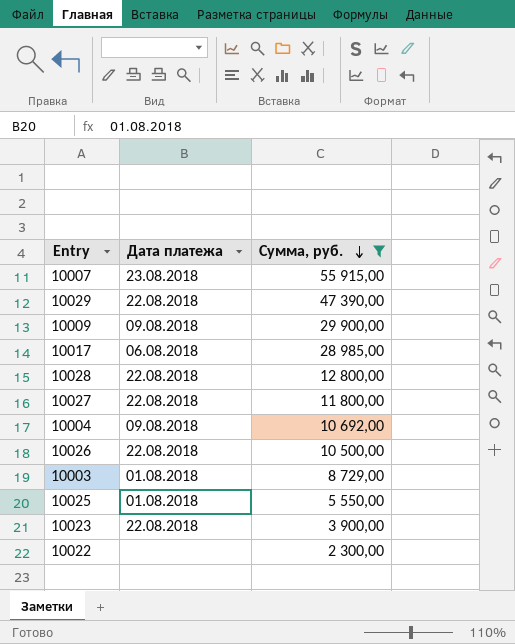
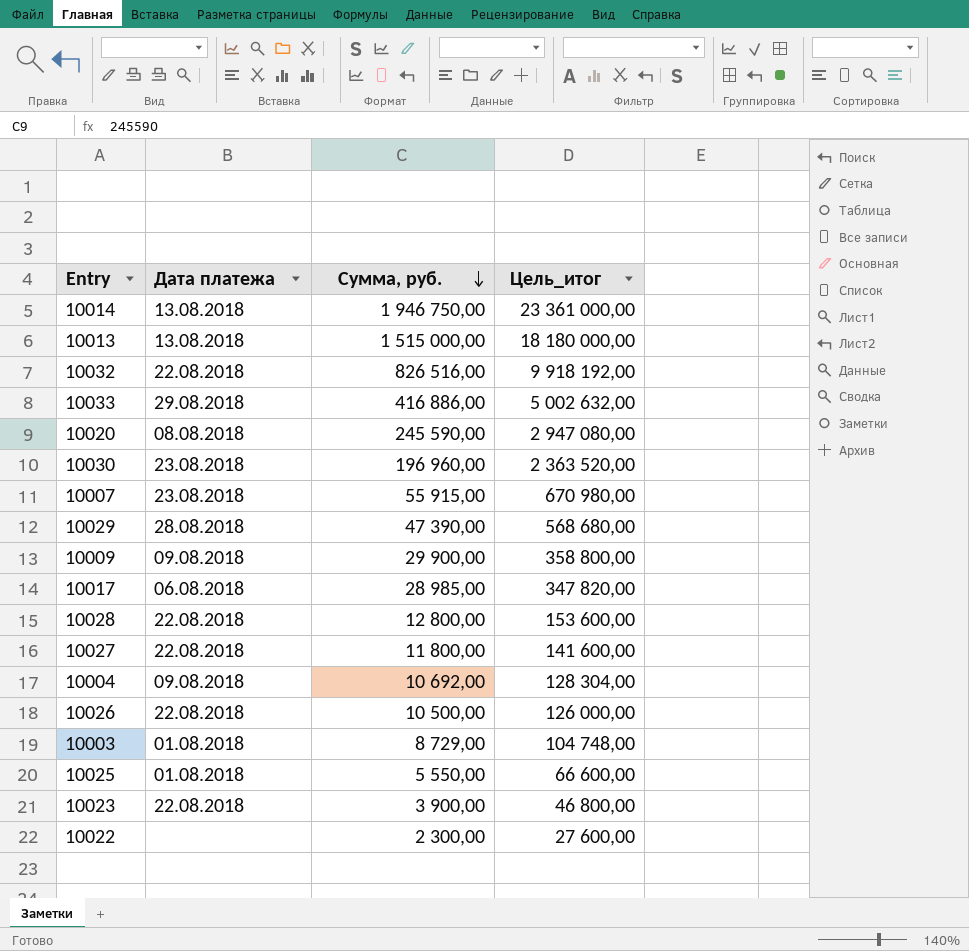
filter: Сумма, руб. <= 55 915,00 -> none
column Цель_итог | formula: none -> [Сумма, руб.] * 12
10029 | Дата платежа: 22.08.2018 -> 28.08.2018

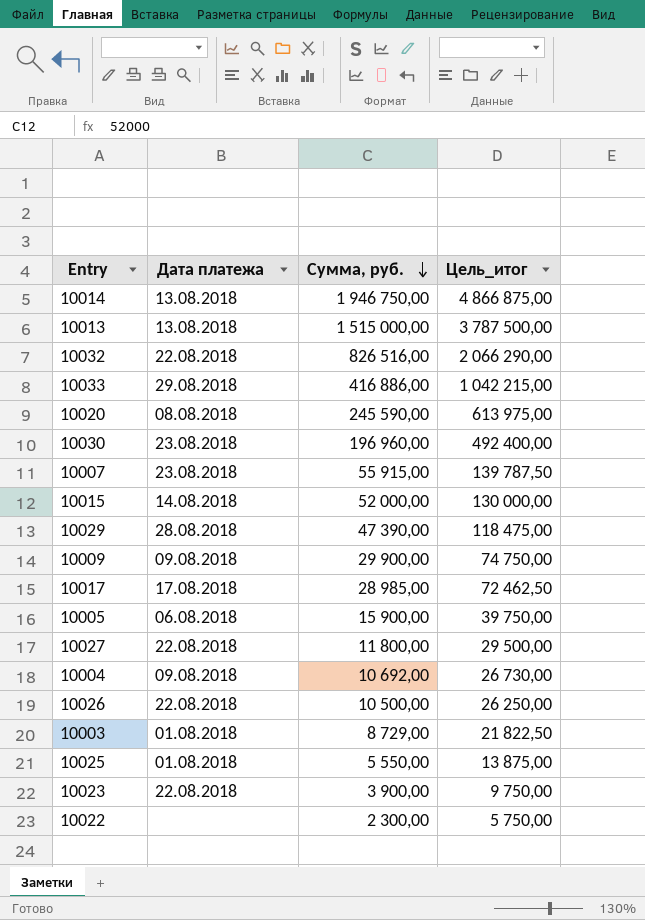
column Цель_итог | formula: [Сумма, руб.] * 12 -> [Сумма, руб.] * 2,5
row 10028: 22.08.2018 | 12 800,00 | 153 600,00 -> none
row 10015: none -> 14.08.2018 | 52 000,00 | 130 000,00
10017 | Дата платежа: 06.08.2018 -> 17.08.2018
row 10005: none -> 06.08.2018 | 15 900,00 | 39 750,00

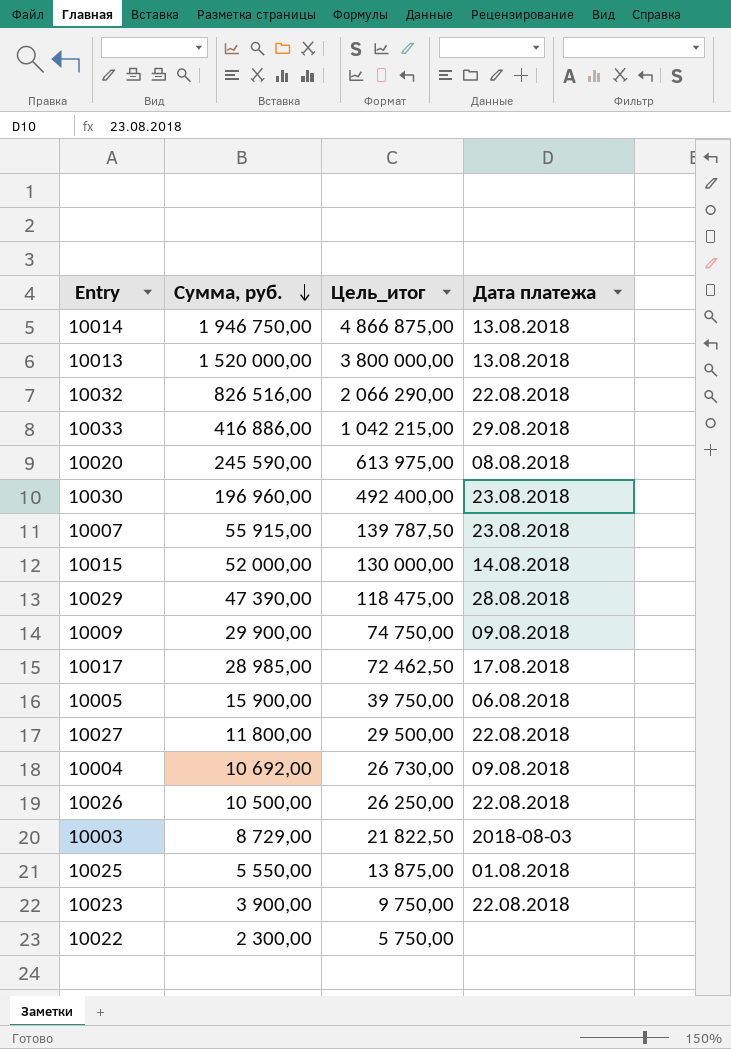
column Дата платежа | position: 2 -> 4
10013 | Сумма, руб.: 1 515 000,00 -> 1 520 000,00
10013 | Цель_итог: 3 787 500,00 -> 3 800 000,00
10003 | Дата платежа: 01.08.2018 -> 2018-08-03

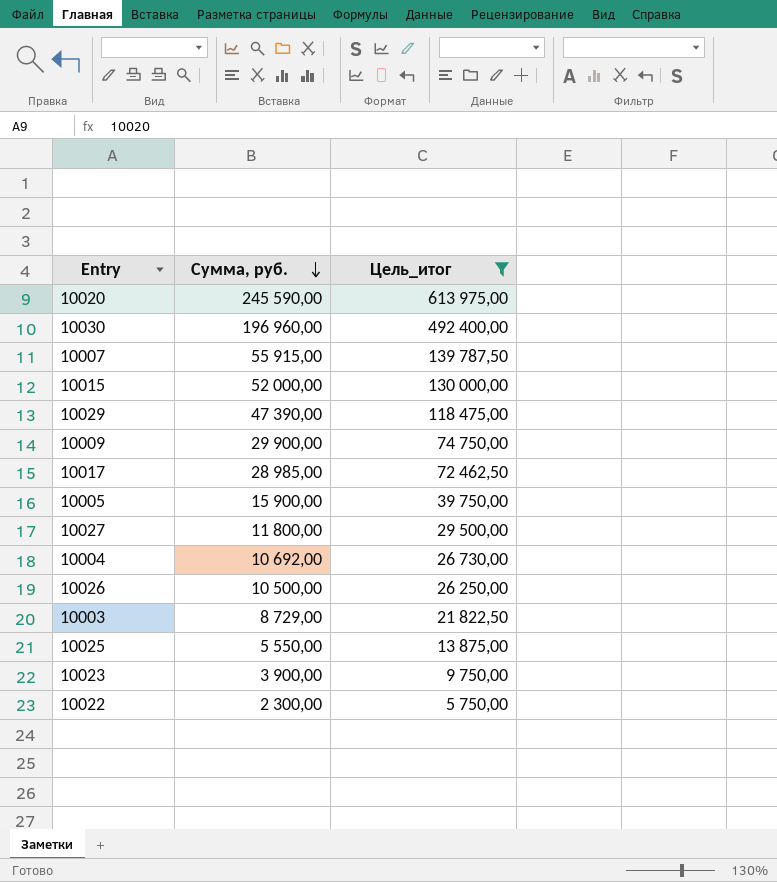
filter: none -> Цель_итог <= 613 975,00
column Дата платежа | position: 4 -> none

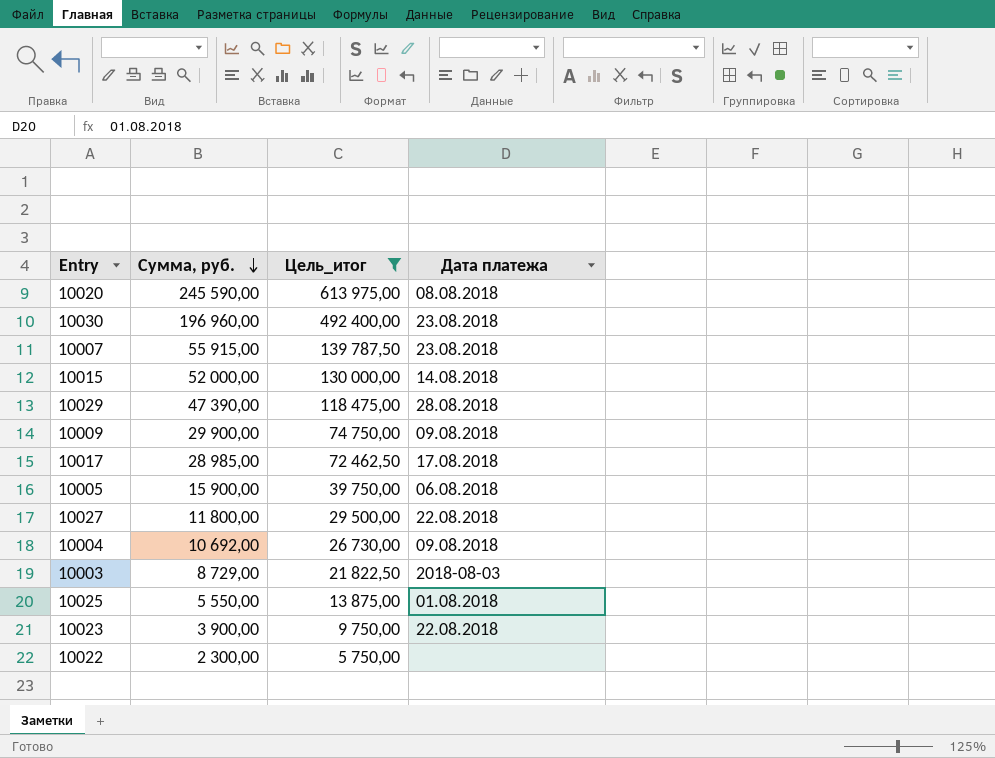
column Дата платежа | position: none -> 4
row 10026: 10 500,00 | 26 250,00 -> none

